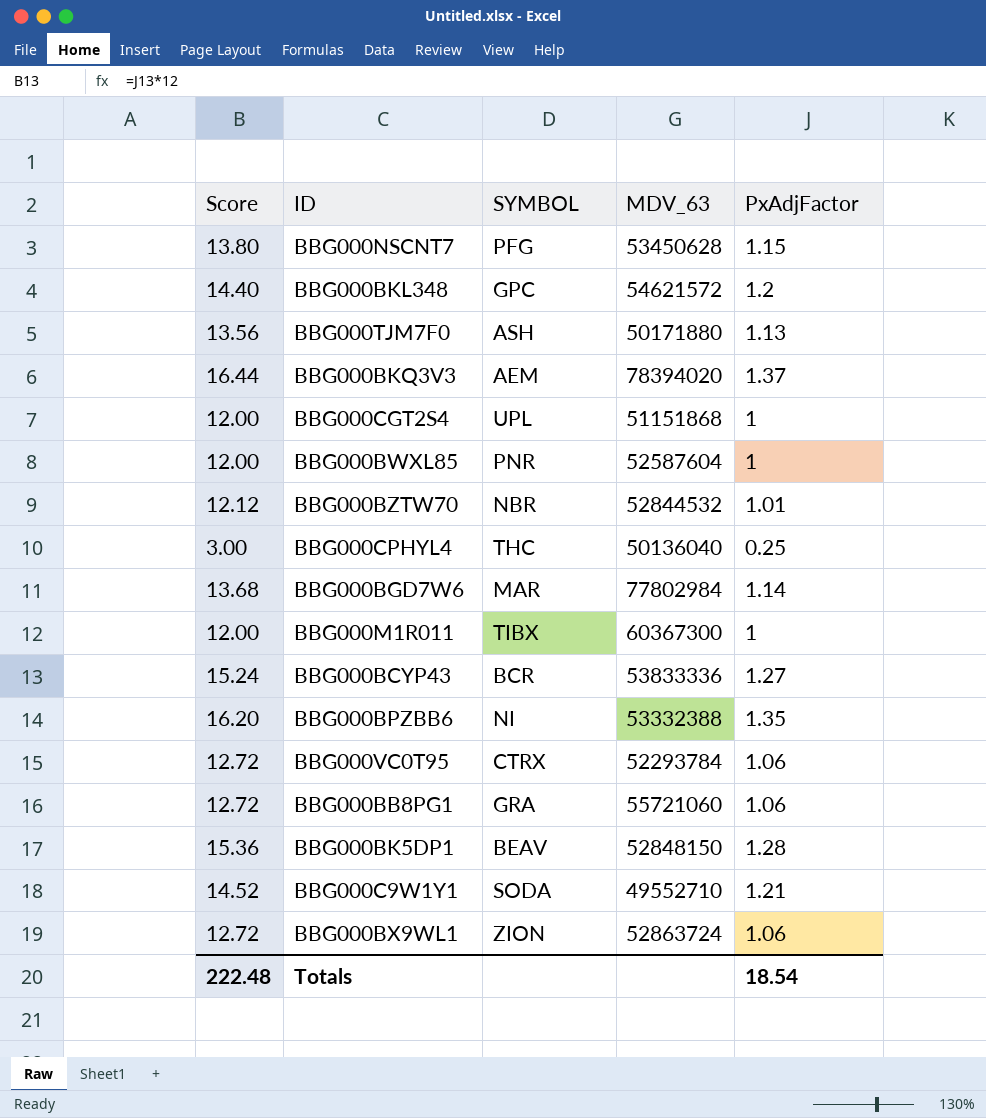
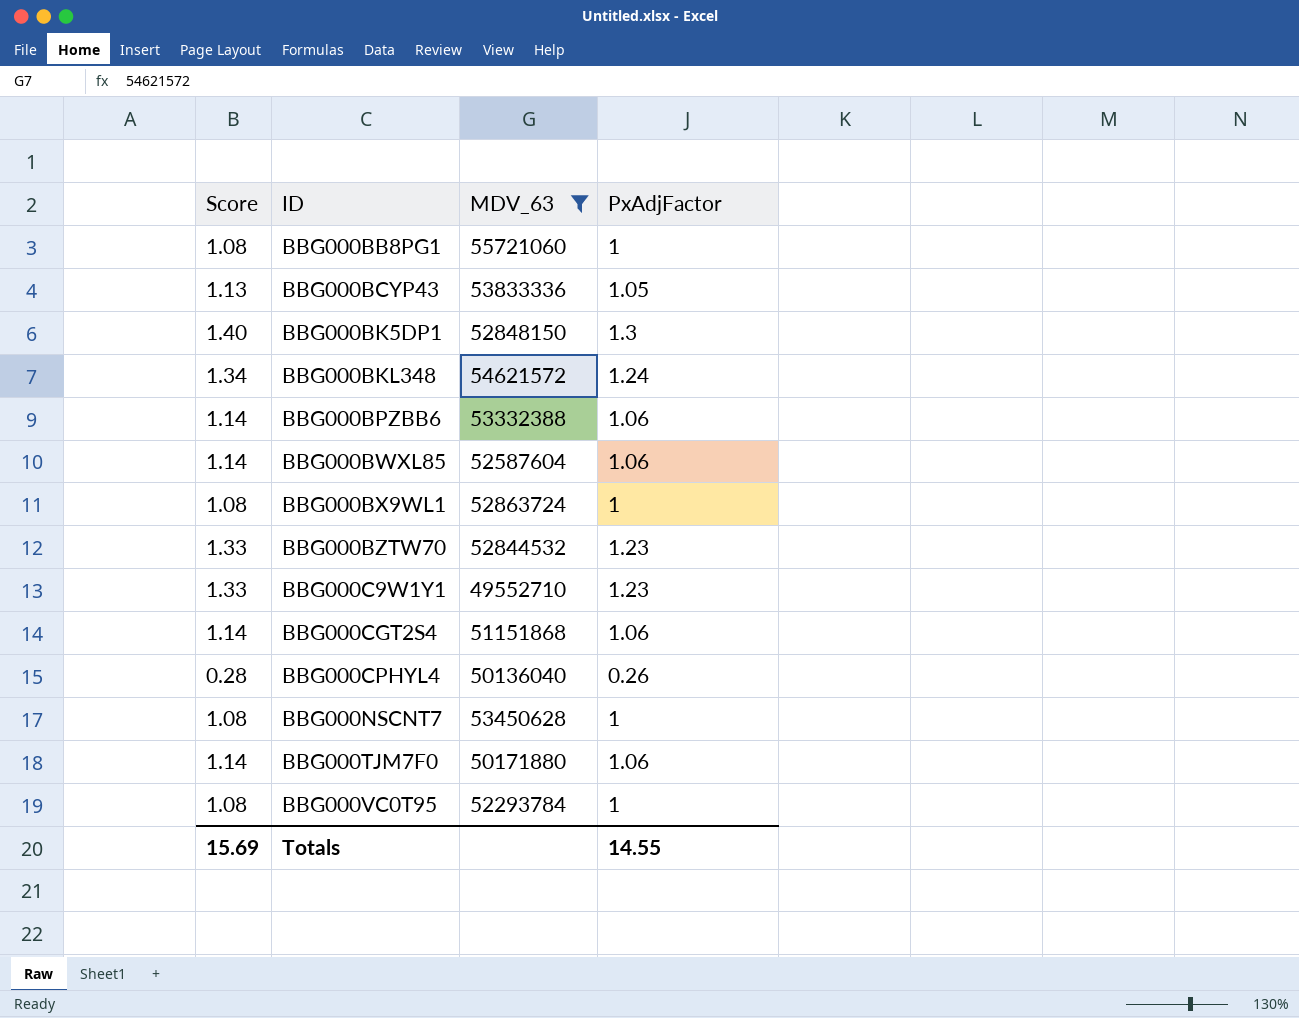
filter: none -> MDV_63 <= 55721060
row order: none -> ID ascending
column SYMBOL | position: 3 -> none
column Score | formula: [PxAdjFactor] * 12 -> [PxAdjFactor] * 1.08
BBG000BB8PG1 | PxAdjFactor: 1.06 -> 1
BBG000BCYP43 | PxAdjFactor: 1.27 -> 1.05
BBG000BK5DP1 | PxAdjFactor: 1.28 -> 1.3
BBG000BKL348 | PxAdjFactor: 1.2 -> 1.24
BBG000BPZBB6 | PxAdjFactor: 1.35 -> 1.06
BBG000BWXL85 | PxAdjFactor: 1 -> 1.06
BBG000BX9WL1 | PxAdjFactor: 1.06 -> 1
BBG000BZTW70 | PxAdjFactor: 1.01 -> 1.23
BBG000C9W1Y1 | PxAdjFactor: 1.21 -> 1.23
BBG000CGT2S4 | PxAdjFactor: 1 -> 1.06
BBG000CPHYL4 | PxAdjFactor: 0.25 -> 0.26
BBG000NSCNT7 | PxAdjFactor: 1.15 -> 1
BBG000TJM7F0 | PxAdjFactor: 1.13 -> 1.06
BBG000VC0T95 | PxAdjFactor: 1.06 -> 1
Totals | Score: 222.48 -> 15.69
Totals | PxAdjFactor: 18.54 -> 14.55

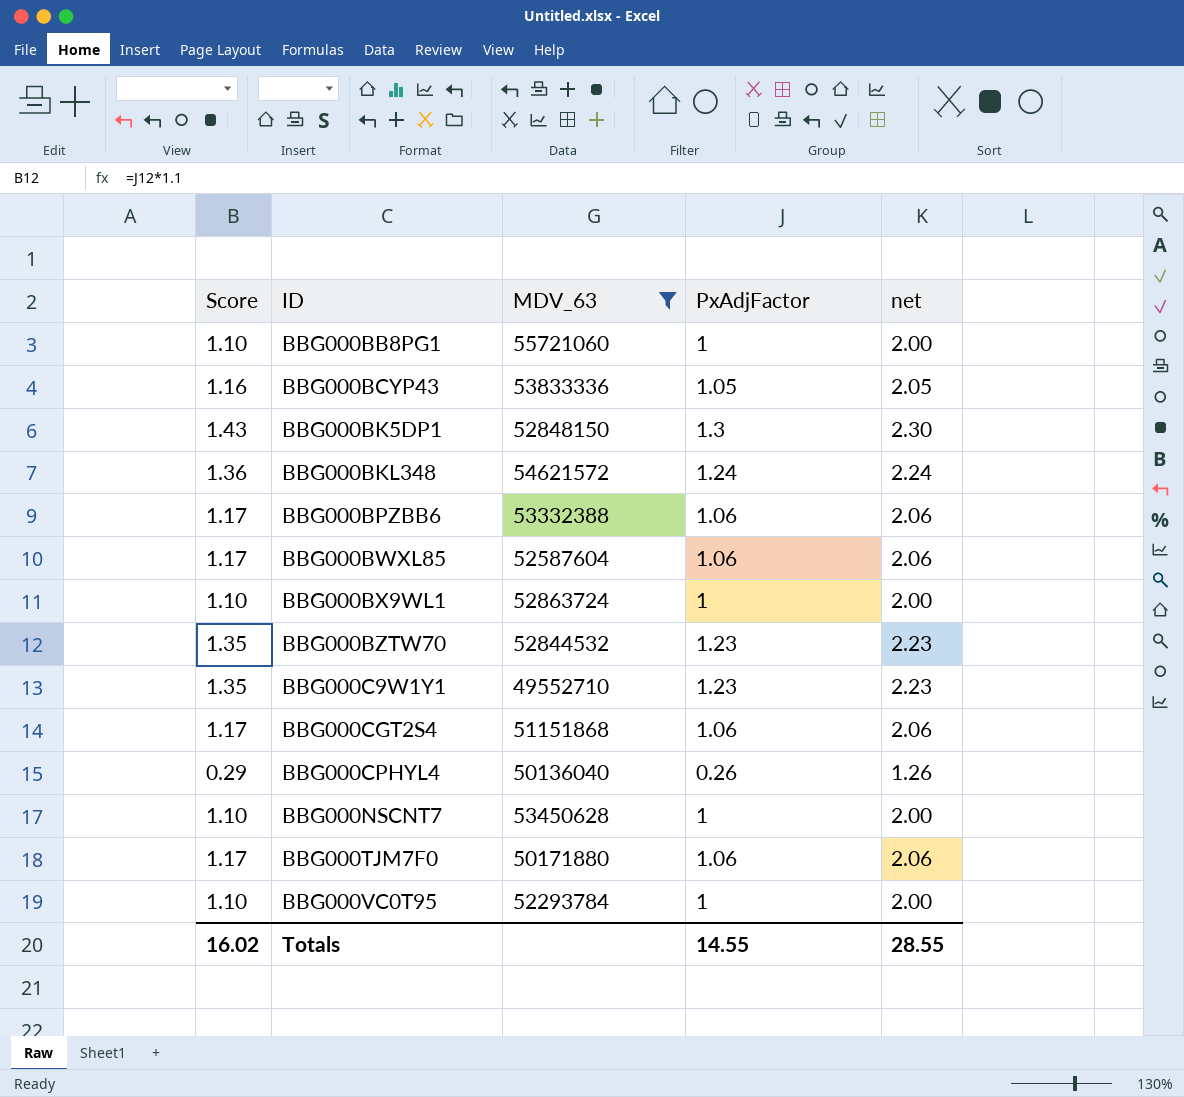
column Score | formula: [PxAdjFactor] * 1.08 -> [PxAdjFactor] * 1.1
column net | formula: none -> [PxAdjFactor] + 1
Totals | Score: 15.69 -> 16.02

